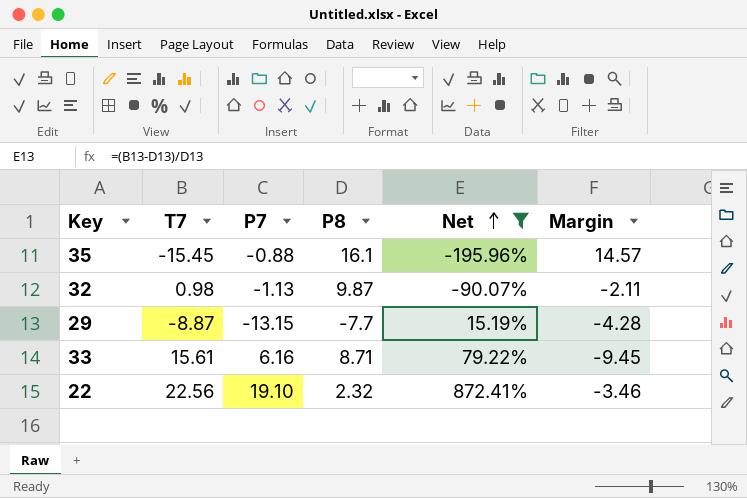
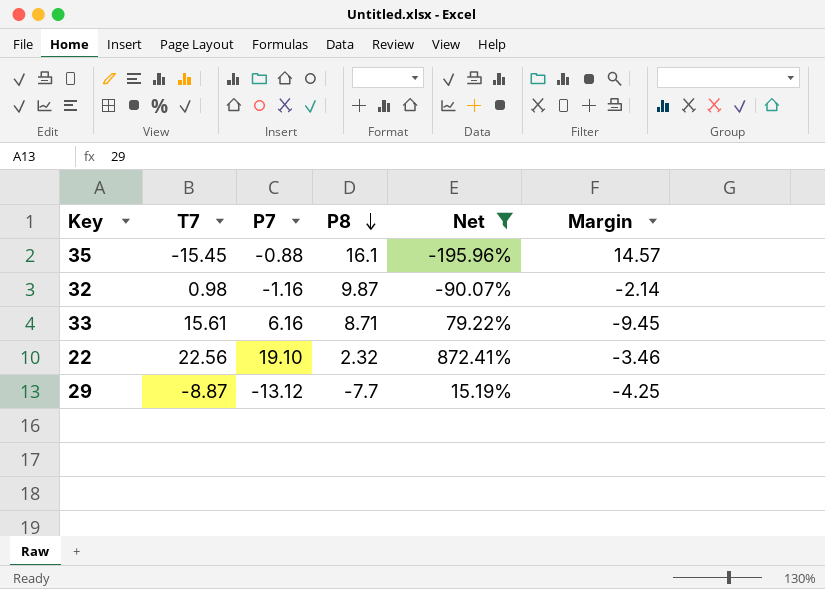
row order: Net ascending -> P8 descending
32 | P7: -1.13 -> -1.16
32 | Margin: -2.11 -> -2.14
29 | P7: -13.15 -> -13.12
29 | Margin: -4.28 -> -4.25

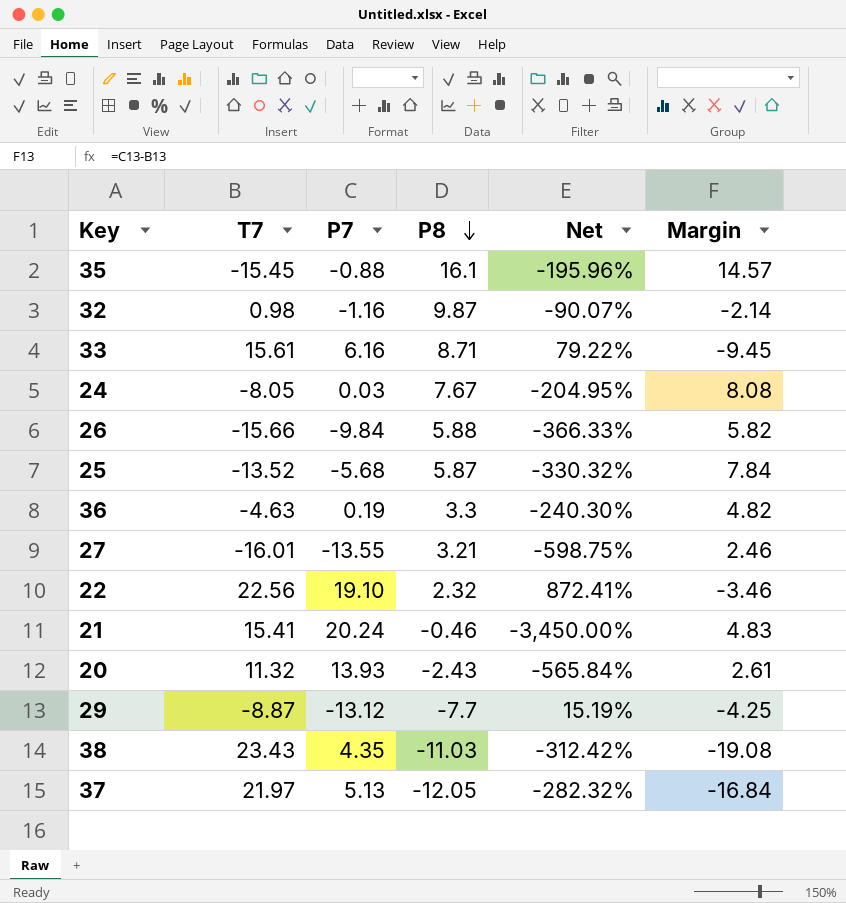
filter: Net >= -195.96% -> none

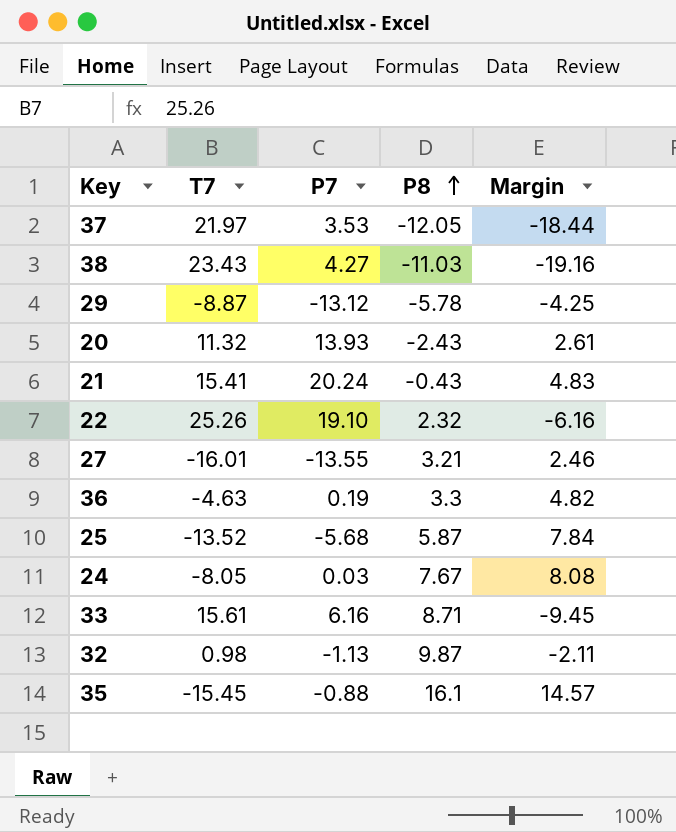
row order: P8 descending -> P8 ascending
column Net | formula: ([T7] - [P8]) / [P8] -> none
row 26: -15.66 | -9.84 | 5.88 | -366.33% | 5.82 -> none
37 | P7: 5.13 -> 3.53
37 | Margin: -16.84 -> -18.44
38 | P7: 4.35 -> 4.27
38 | Margin: -19.08 -> -19.16
29 | P8: -7.7 -> -5.78
21 | P8: -0.46 -> -0.43
22 | T7: 22.56 -> 25.26
22 | Margin: -3.46 -> -6.16
32 | P7: -1.16 -> -1.13
32 | Margin: -2.14 -> -2.11

